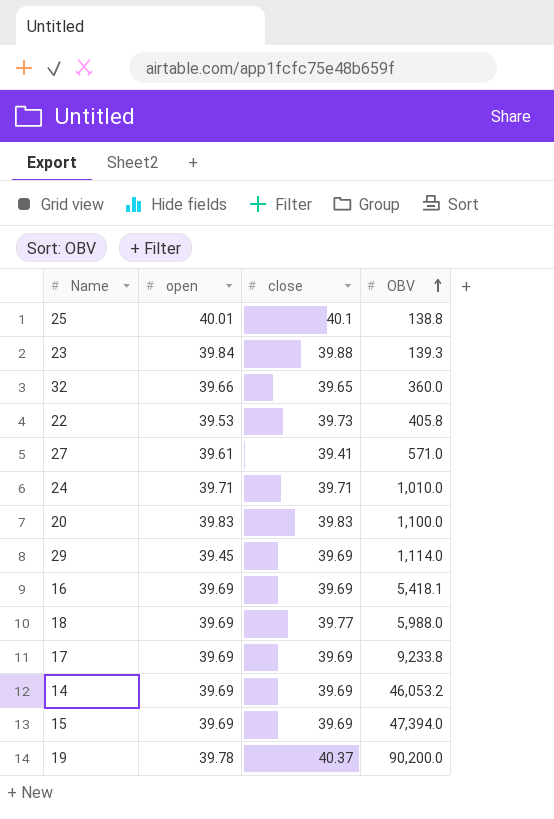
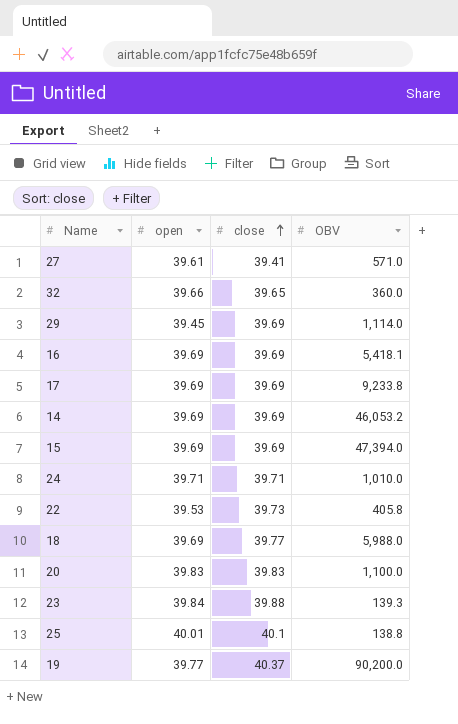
row order: OBV ascending -> close ascending
19 | open: 39.78 -> 39.77

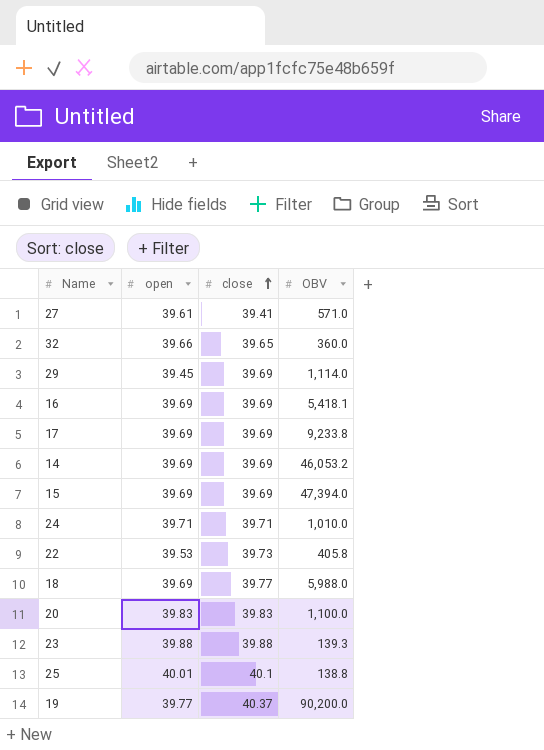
23 | open: 39.84 -> 39.88

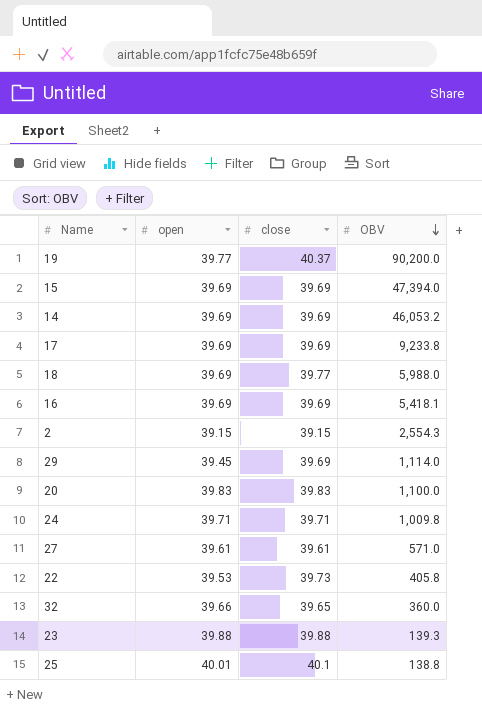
row order: close ascending -> OBV descending
row 2: none -> 39.15 | 39.15 | 2,554.3
24 | OBV: 1,010.0 -> 1,009.8
27 | close: 39.41 -> 39.61

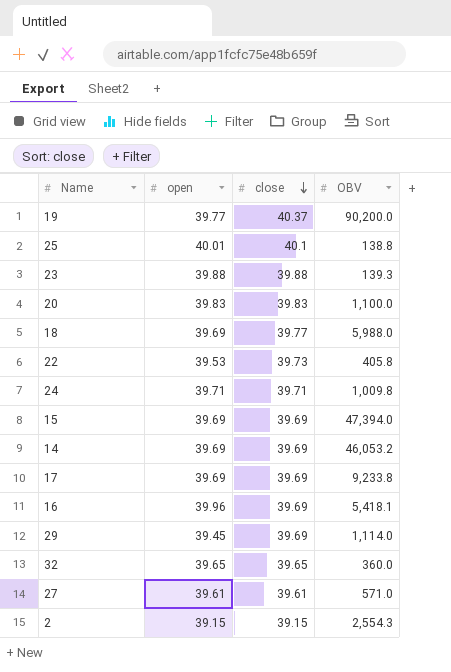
row order: OBV descending -> close descending
16 | open: 39.69 -> 39.96
32 | open: 39.66 -> 39.65

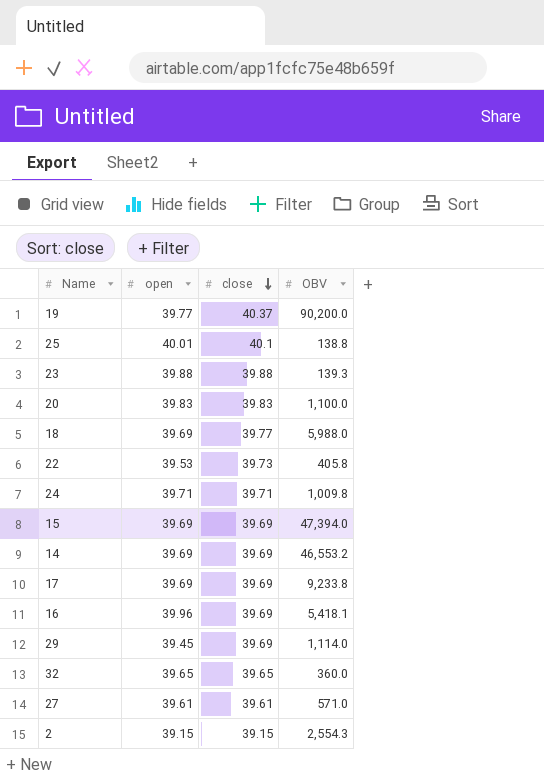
14 | OBV: 46,053.2 -> 46,553.2

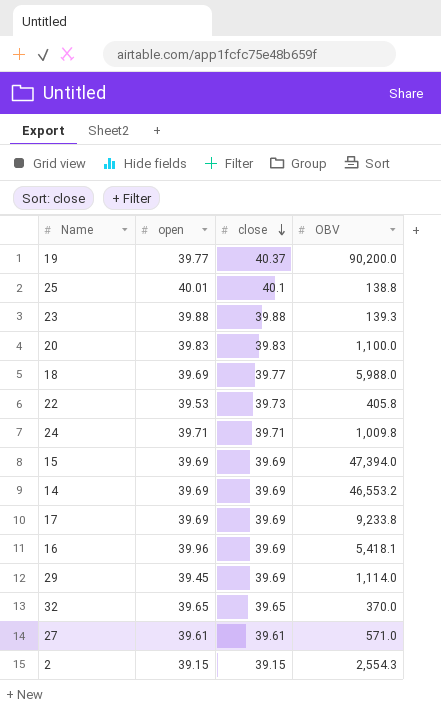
32 | OBV: 360.0 -> 370.0

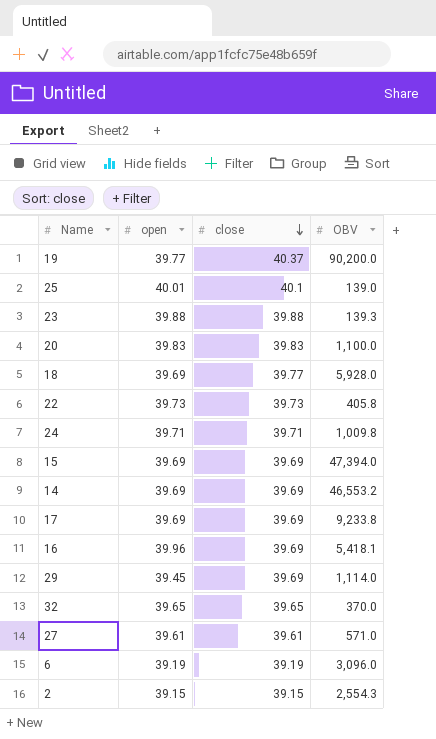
25 | OBV: 138.8 -> 139.0
18 | OBV: 5,988.0 -> 5,928.0
22 | open: 39.53 -> 39.73
row 6: none -> 39.19 | 39.19 | 3,096.0

